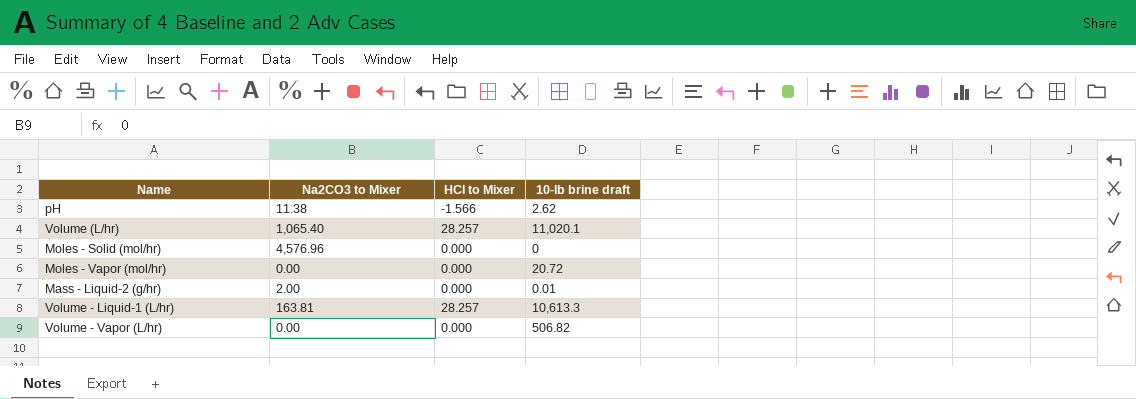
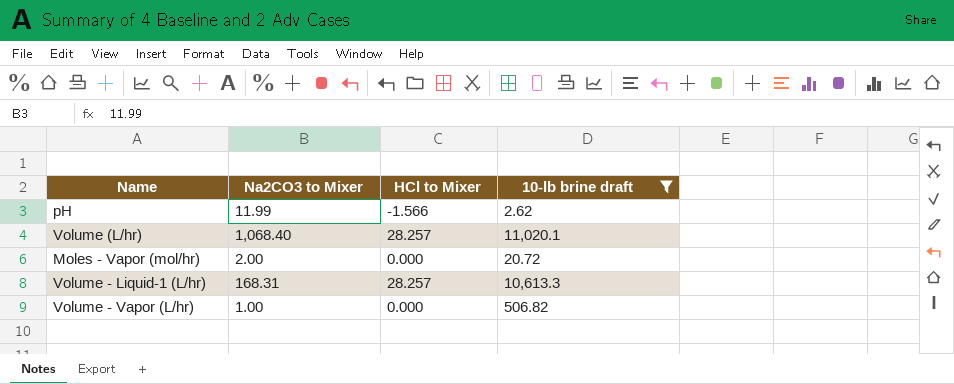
filter: none -> 10-lb brine draft >= 2.62
pH | Na2CO3 to Mixer: 11.38 -> 11.99
Volume (L/hr) | Na2CO3 to Mixer: 1,065.40 -> 1,068.40
Moles - Vapor (mol/hr) | Na2CO3 to Mixer: 0.00 -> 2.00
Volume - Liquid-1 (L/hr) | Na2CO3 to Mixer: 163.81 -> 168.31
Volume - Vapor (L/hr) | Na2CO3 to Mixer: 0.00 -> 1.00

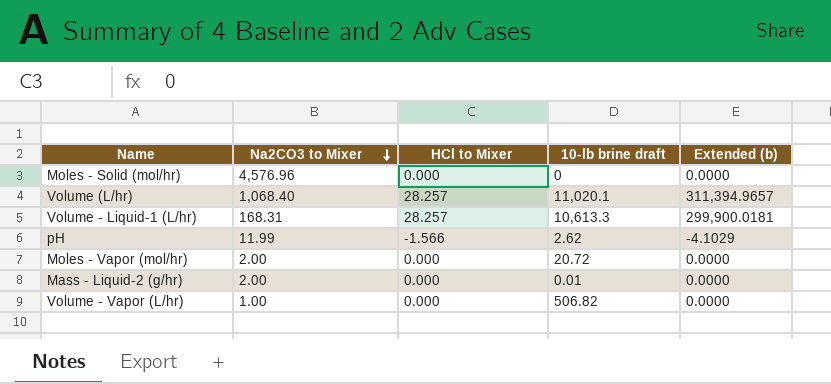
filter: 10-lb brine draft >= 2.62 -> none
row order: none -> Na2CO3 to Mixer descending
column Extended (b) | formula: none -> [HCl to Mixer] * [10-lb brine draft]

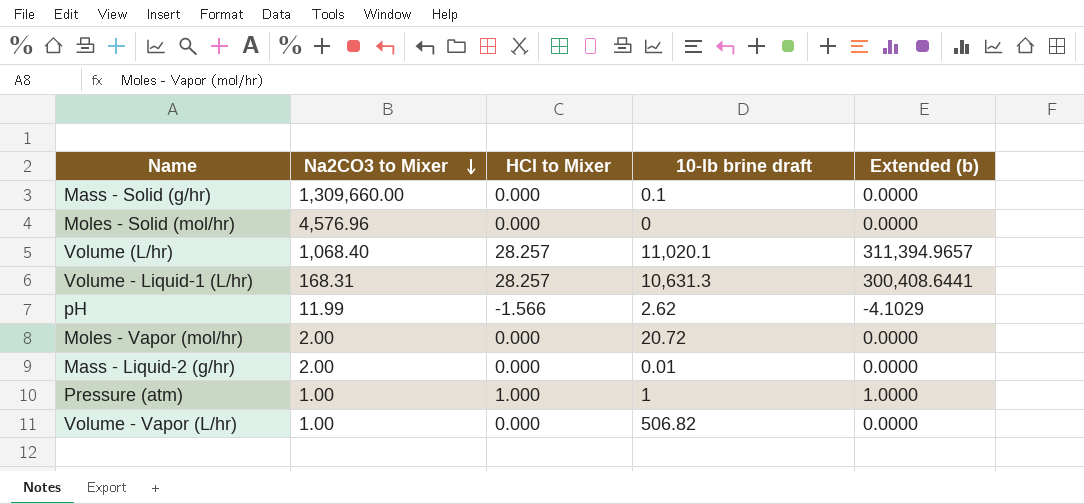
row Mass - Solid (g/hr): none -> 1,309,660.00 | 0.000 | 0.1 | 0.0000
Volume - Liquid-1 (L/hr) | 10-lb brine draft: 10,613.3 -> 10,631.3
Volume - Liquid-1 (L/hr) | Extended (b): 299,900.0181 -> 300,408.6441
row Pressure (atm): none -> 1.00 | 1.000 | 1 | 1.0000

